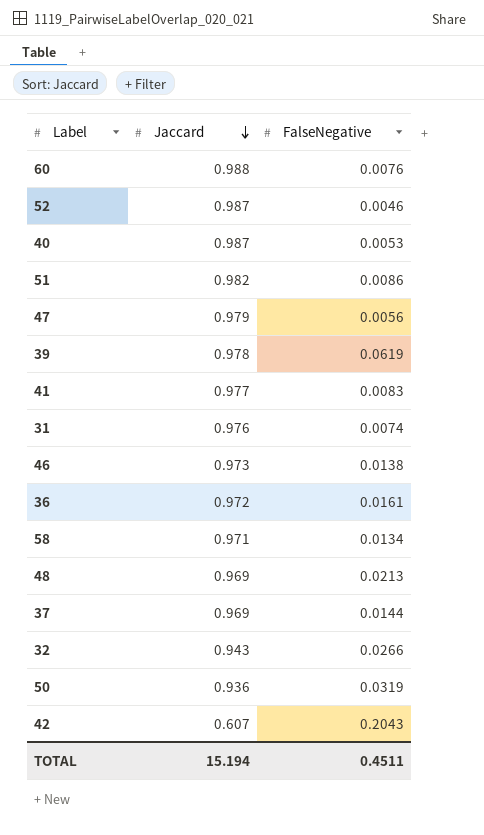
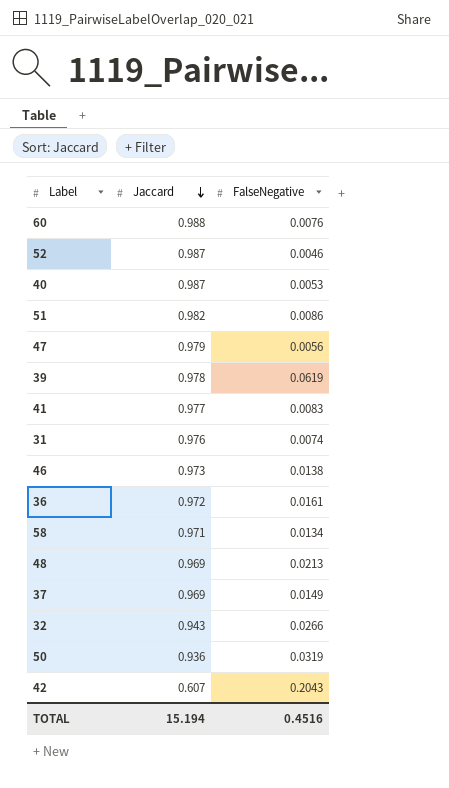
37 | FalseNegative: 0.0144 -> 0.0149
TOTAL | FalseNegative: 0.4511 -> 0.4516

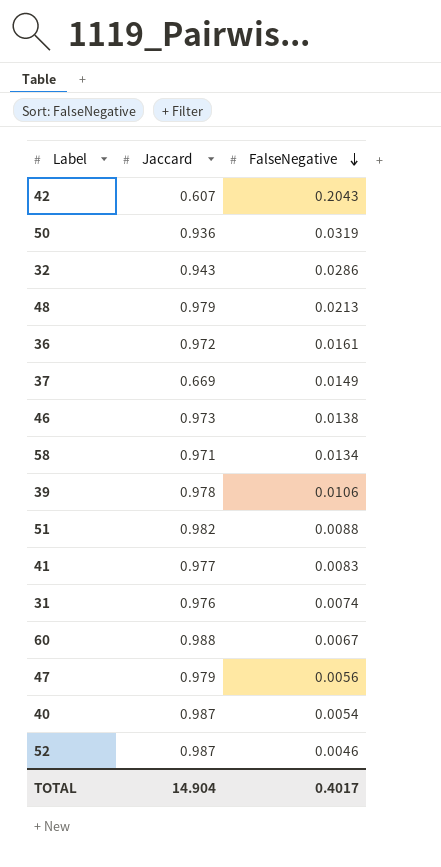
row order: Jaccard descending -> FalseNegative descending
32 | FalseNegative: 0.0266 -> 0.0286
48 | Jaccard: 0.969 -> 0.979
37 | Jaccard: 0.969 -> 0.669
39 | FalseNegative: 0.0619 -> 0.0106
51 | FalseNegative: 0.0086 -> 0.0088
60 | FalseNegative: 0.0076 -> 0.0067
40 | FalseNegative: 0.0053 -> 0.0054
TOTAL | Jaccard: 15.194 -> 14.904
TOTAL | FalseNegative: 0.4516 -> 0.4017

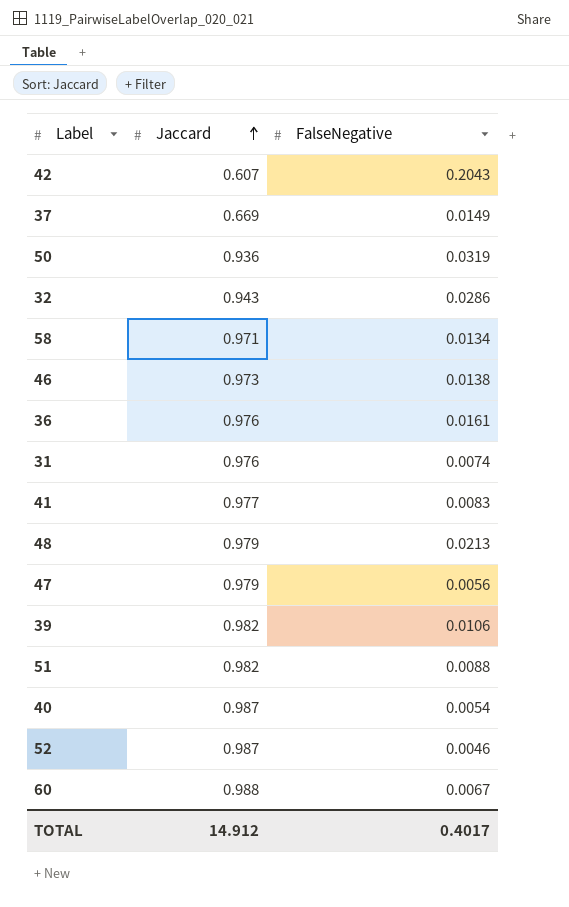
row order: FalseNegative descending -> Jaccard ascending
36 | Jaccard: 0.972 -> 0.976
39 | Jaccard: 0.978 -> 0.982
TOTAL | Jaccard: 14.904 -> 14.912

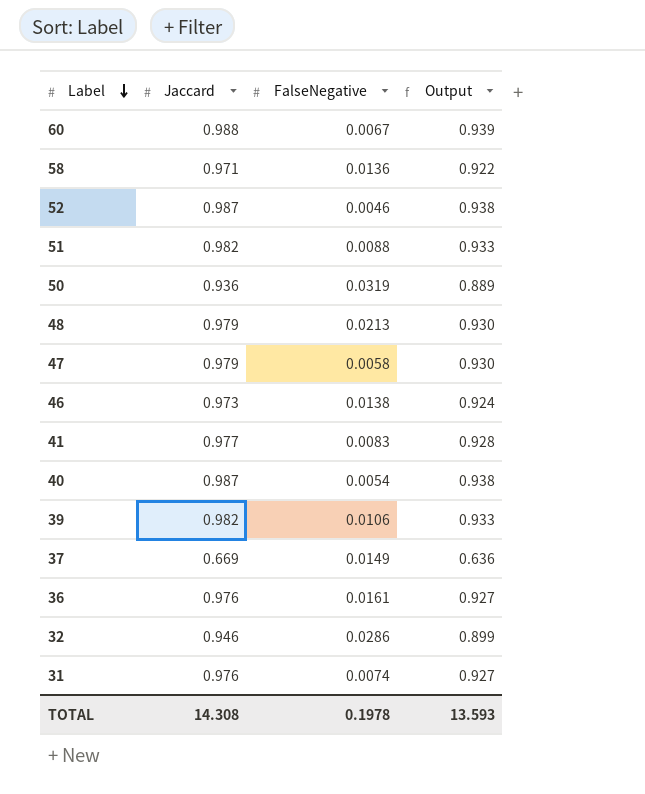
row order: Jaccard ascending -> Label descending
column Output | formula: none -> [Jaccard] * 0.95
row 42: 0.607 | 0.2043 -> none
58 | FalseNegative: 0.0134 -> 0.0136
47 | FalseNegative: 0.0056 -> 0.0058
32 | Jaccard: 0.943 -> 0.946
TOTAL | Jaccard: 14.912 -> 14.308
TOTAL | FalseNegative: 0.4017 -> 0.1978

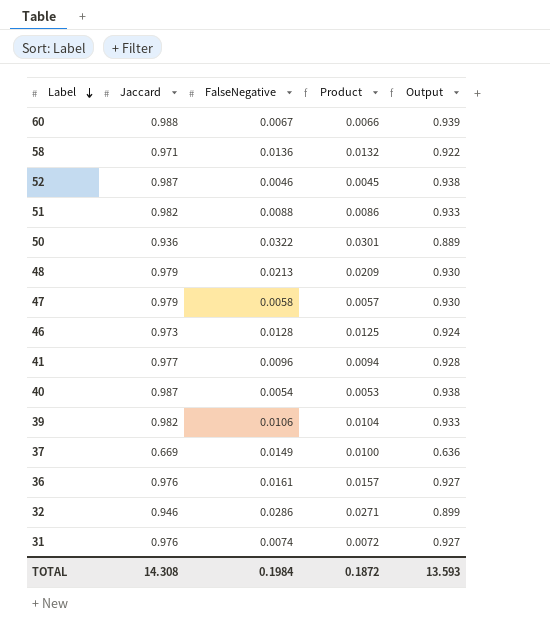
column Product | formula: none -> [Jaccard] * [FalseNegative]
50 | FalseNegative: 0.0319 -> 0.0322
46 | FalseNegative: 0.0138 -> 0.0128
41 | FalseNegative: 0.0083 -> 0.0096
TOTAL | FalseNegative: 0.1978 -> 0.1984

